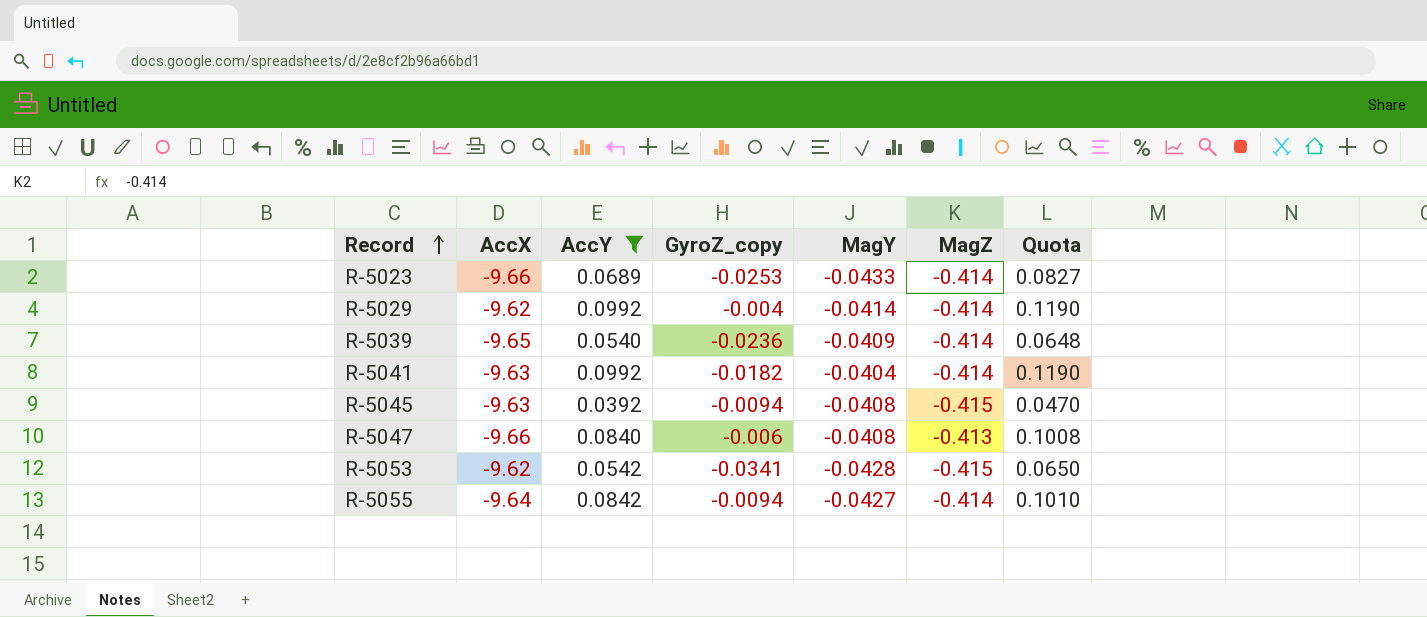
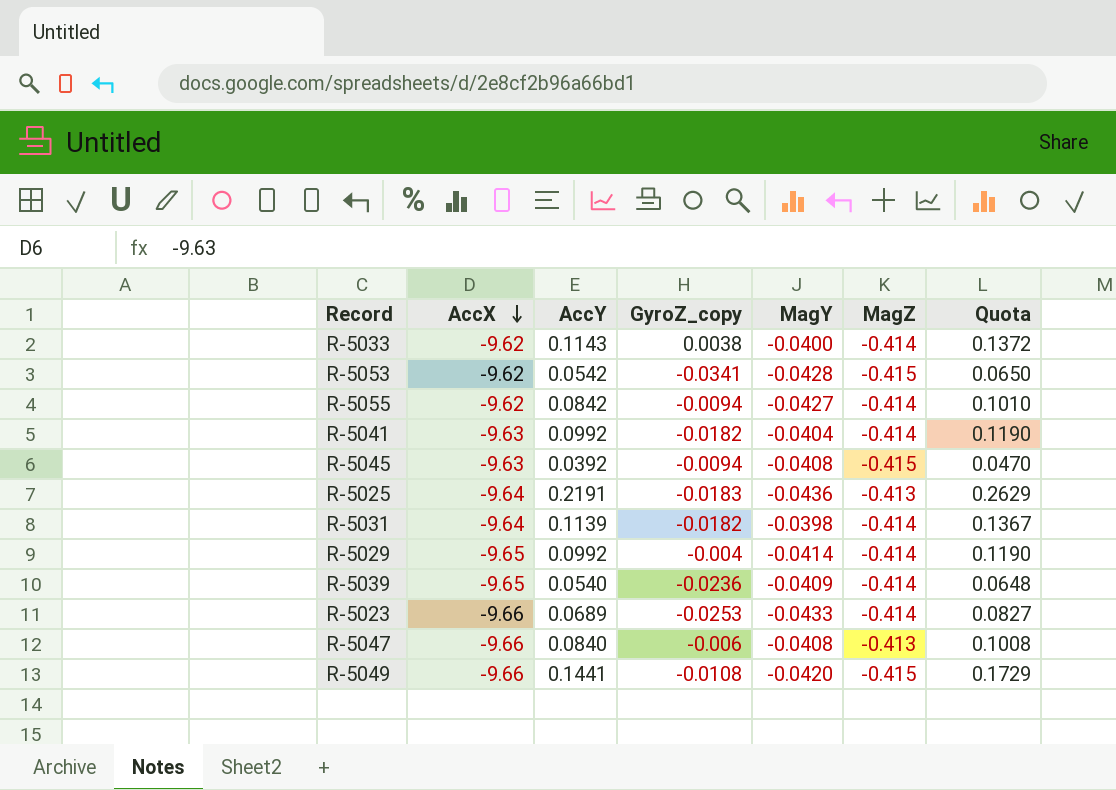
filter: AccY <= 0.0992 -> none
row order: Record ascending -> AccX descending
R-5055 | AccX: -9.64 -> -9.62
R-5029 | AccX: -9.62 -> -9.65

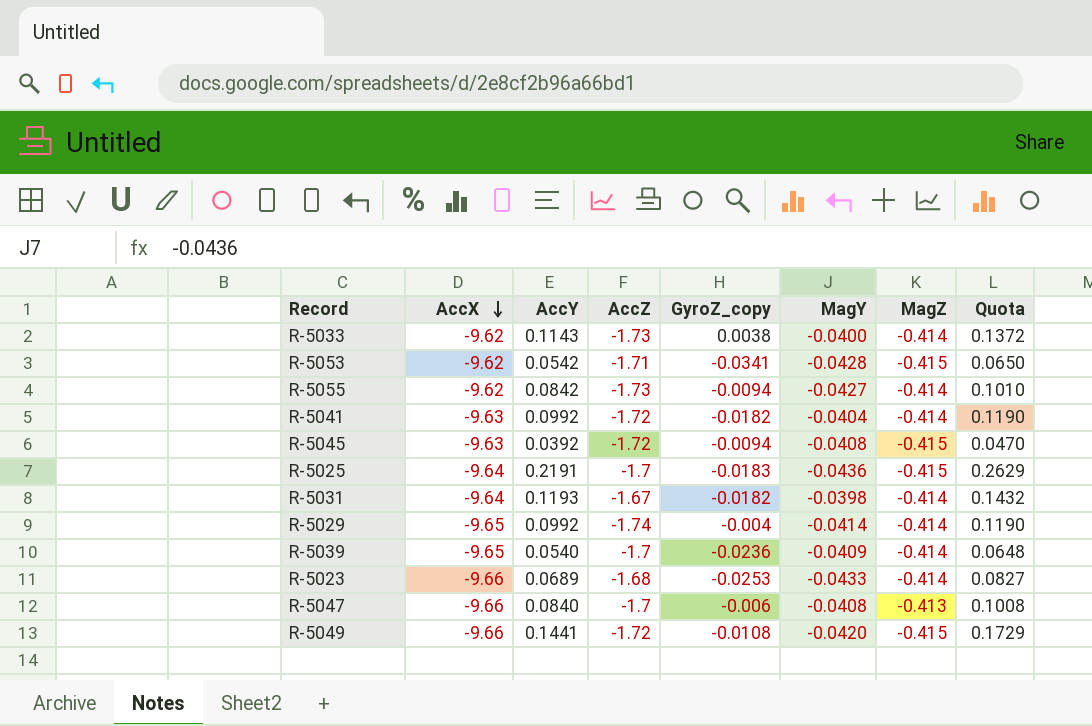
column AccZ | position: none -> 4
R-5025 | MagZ: -0.413 -> -0.415
R-5031 | AccY: 0.1139 -> 0.1193
R-5031 | Quota: 0.1367 -> 0.1432

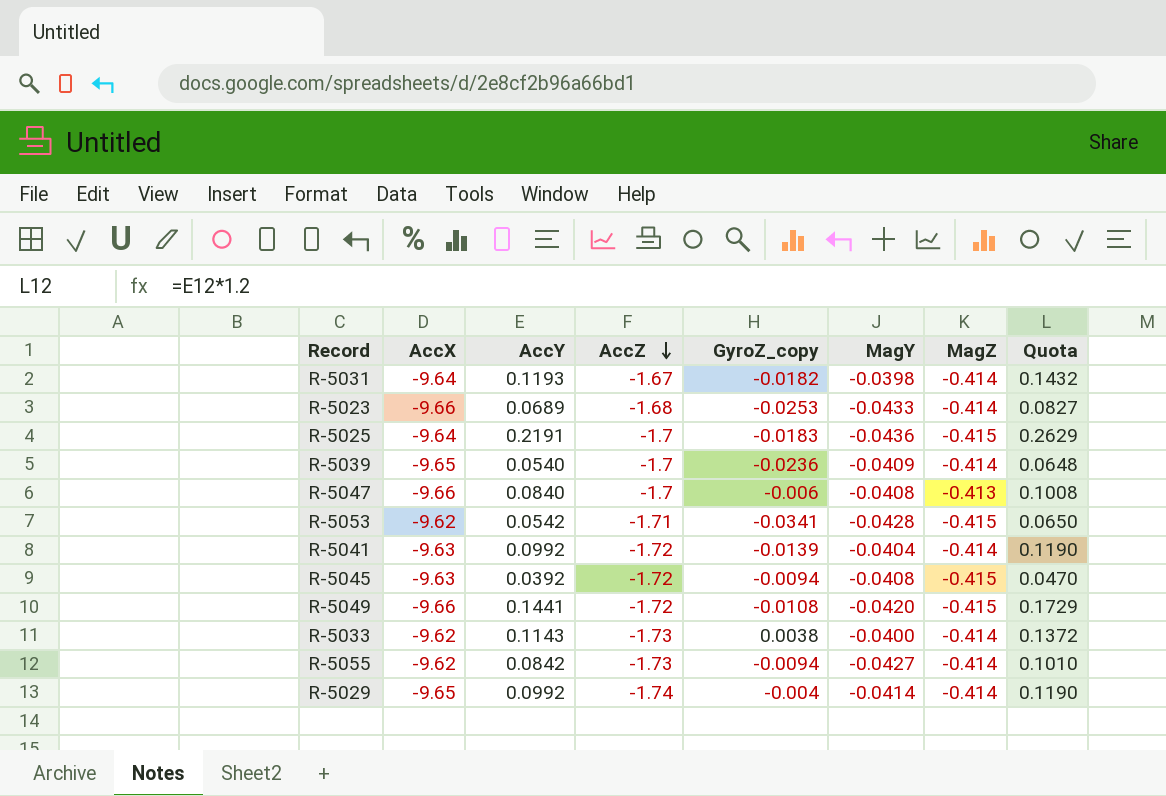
row order: AccX descending -> AccZ descending
R-5041 | GyroZ_copy: -0.0182 -> -0.0139

